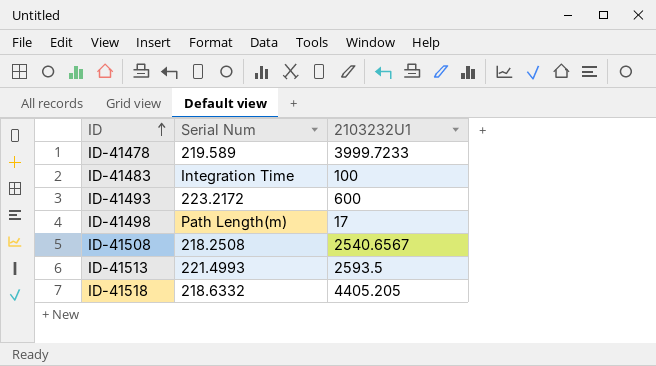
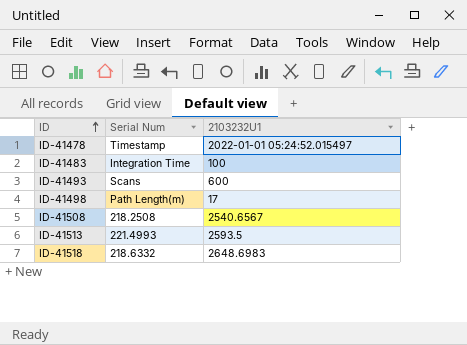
ID-41478 | Serial Num: 219.589 -> Timestamp
ID-41478 | 2103232U1: 3999.7233 -> 2022-01-01 05:24:52.015497
ID-41493 | Serial Num: 223.2172 -> Scans
ID-41518 | 2103232U1: 4405.205 -> 2648.6983

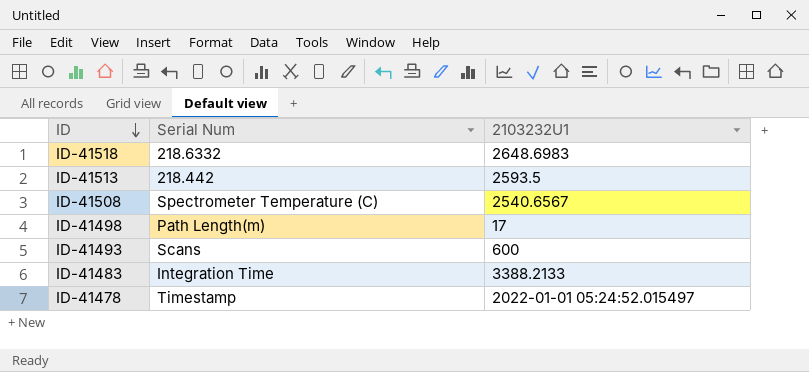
row order: ID ascending -> ID descending
ID-41513 | Serial Num: 221.4993 -> 218.442
ID-41508 | Serial Num: 218.2508 -> Spectrometer Temperature (C)
ID-41483 | 2103232U1: 100 -> 3388.2133

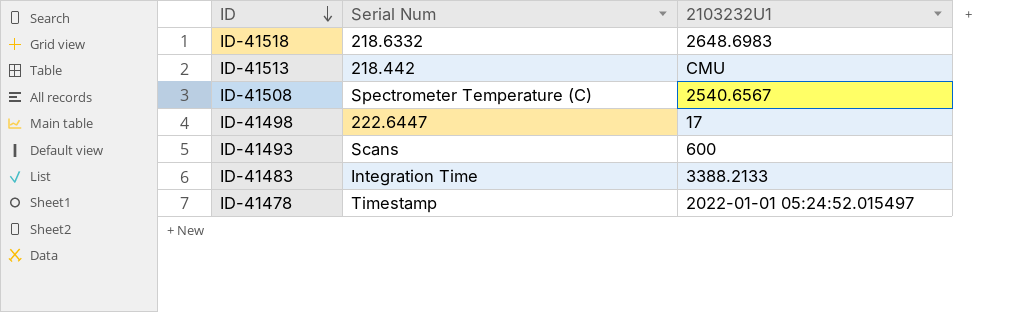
ID-41513 | 2103232U1: 2593.5 -> CMU
ID-41498 | Serial Num: Path Length(m) -> 222.6447

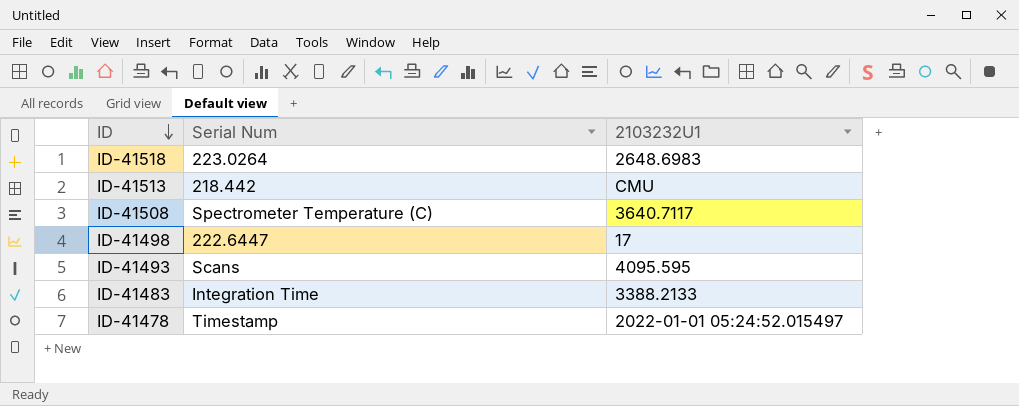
ID-41518 | Serial Num: 218.6332 -> 223.0264
ID-41508 | 2103232U1: 2540.6567 -> 3640.7117
ID-41493 | 2103232U1: 600 -> 4095.595

